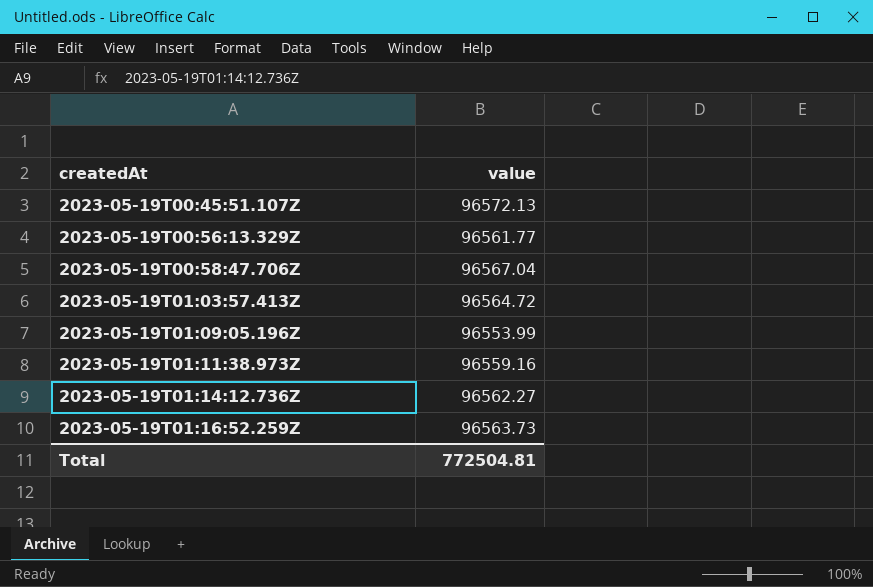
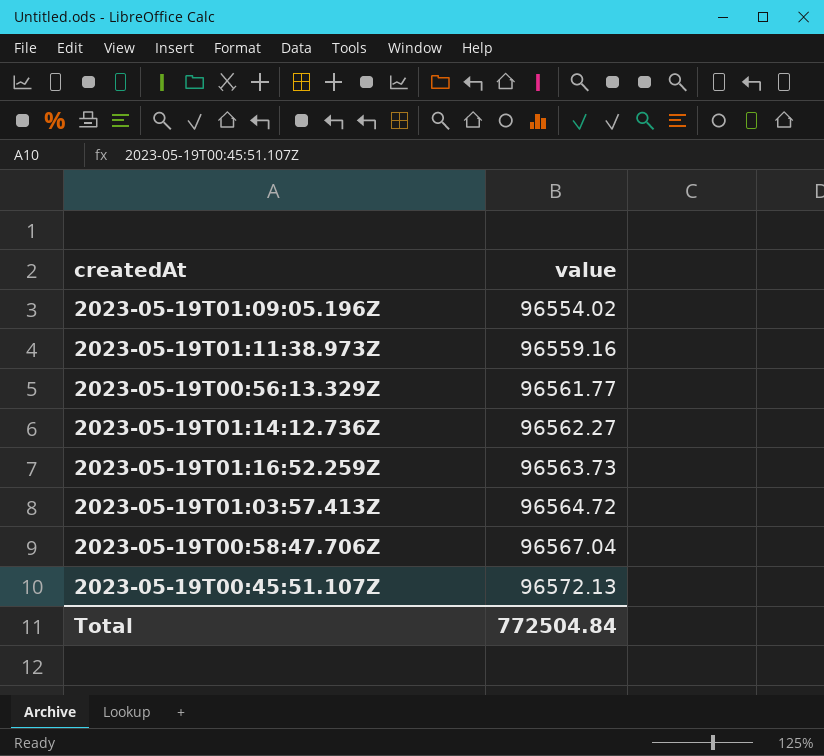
row order: createdAt ascending -> value ascending
2023-05-19T01:09:05.196Z | value: 96553.99 -> 96554.02
Total | value: 772504.81 -> 772504.84

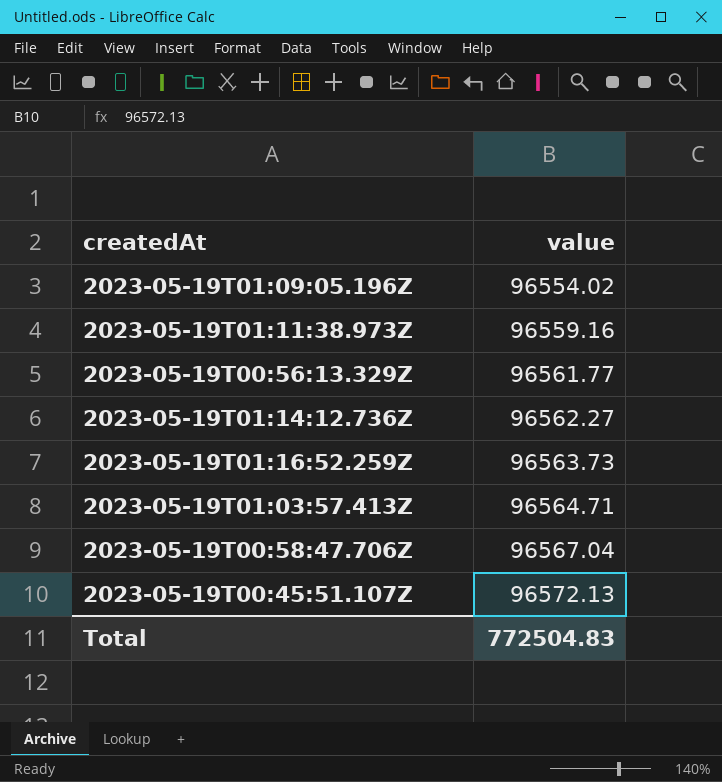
2023-05-19T01:03:57.413Z | value: 96564.72 -> 96564.71
Total | value: 772504.84 -> 772504.83

